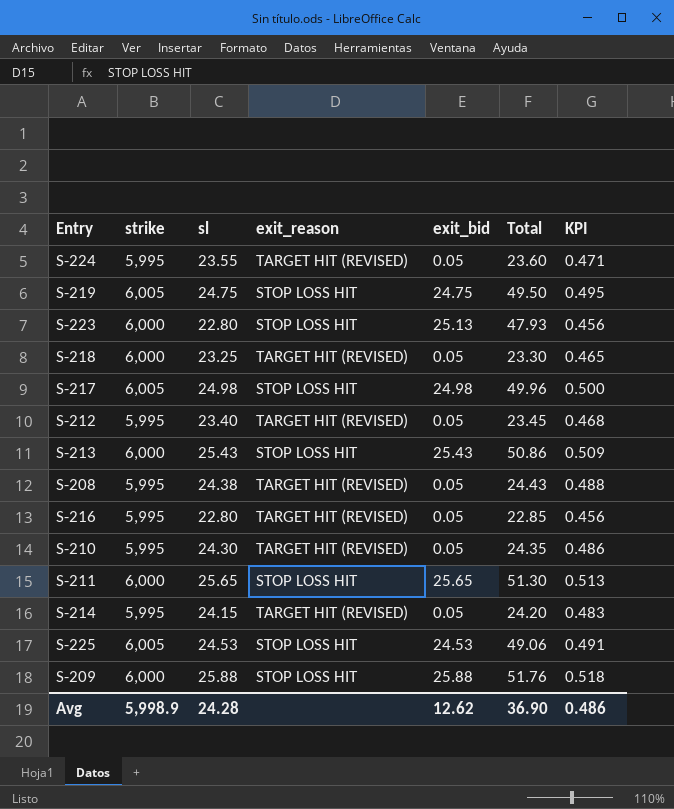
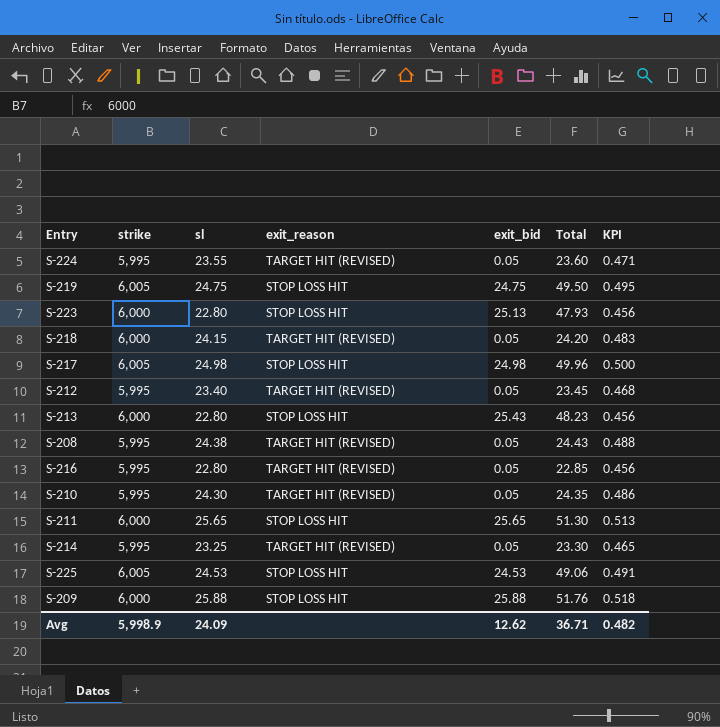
S-218 | sl: 23.25 -> 24.15
S-218 | Total: 23.30 -> 24.20
S-218 | KPI: 0.465 -> 0.483
S-213 | sl: 25.43 -> 22.80
S-213 | Total: 50.86 -> 48.23
S-213 | KPI: 0.509 -> 0.456
S-214 | sl: 24.15 -> 23.25
S-214 | Total: 24.20 -> 23.30
S-214 | KPI: 0.483 -> 0.465
Avg | sl: 24.28 -> 24.09
Avg | Total: 36.90 -> 36.71
Avg | KPI: 0.486 -> 0.482

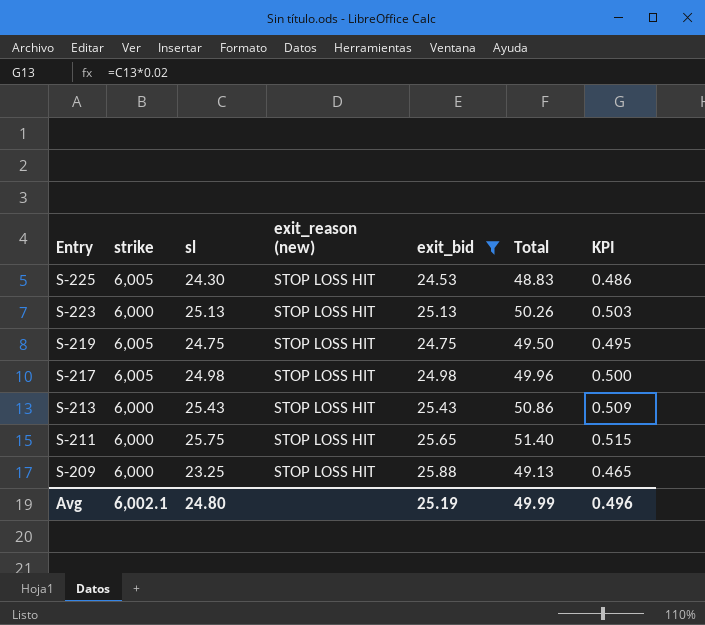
filter: none -> exit_bid != 0.05
row order: none -> Entry descending
column name: exit_reason -> exit_reason (new)
S-225 | sl: 24.53 -> 24.30
S-225 | Total: 49.06 -> 48.83
S-225 | KPI: 0.491 -> 0.486
S-223 | sl: 22.80 -> 25.13
S-223 | Total: 47.93 -> 50.26
S-223 | KPI: 0.456 -> 0.503
S-213 | sl: 22.80 -> 25.43
S-213 | Total: 48.23 -> 50.86
S-213 | KPI: 0.456 -> 0.509
S-211 | sl: 25.65 -> 25.75
S-211 | Total: 51.30 -> 51.40
S-211 | KPI: 0.513 -> 0.515
S-209 | sl: 25.88 -> 23.25
S-209 | Total: 51.76 -> 49.13
S-209 | KPI: 0.518 -> 0.465
Avg | strike: 5,998.9 -> 6,002.1
Avg | sl: 24.09 -> 24.80
Avg | exit_bid: 12.62 -> 25.19
Avg | Total: 36.71 -> 49.99
Avg | KPI: 0.482 -> 0.496

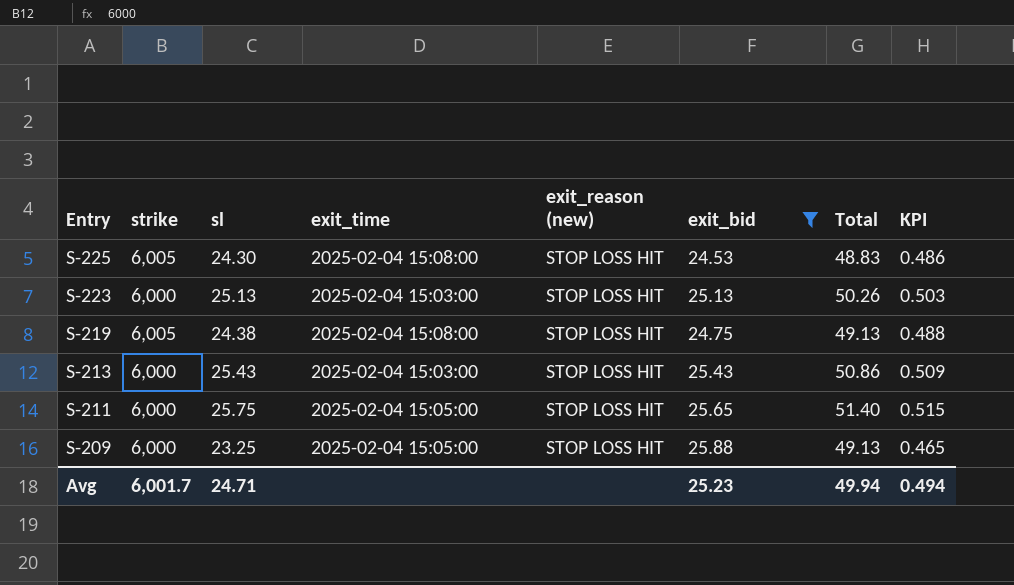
column exit_time | position: none -> 4
row S-217: 6,005 | 24.98 | STOP LOSS HIT | 24.98 | 49.96 | 0.500 -> none
S-219 | sl: 24.75 -> 24.38
S-219 | Total: 49.50 -> 49.13
S-219 | KPI: 0.495 -> 0.488
Avg | strike: 6,002.1 -> 6,001.7
Avg | sl: 24.80 -> 24.71
Avg | exit_bid: 25.19 -> 25.23
Avg | Total: 49.99 -> 49.94
Avg | KPI: 0.496 -> 0.494

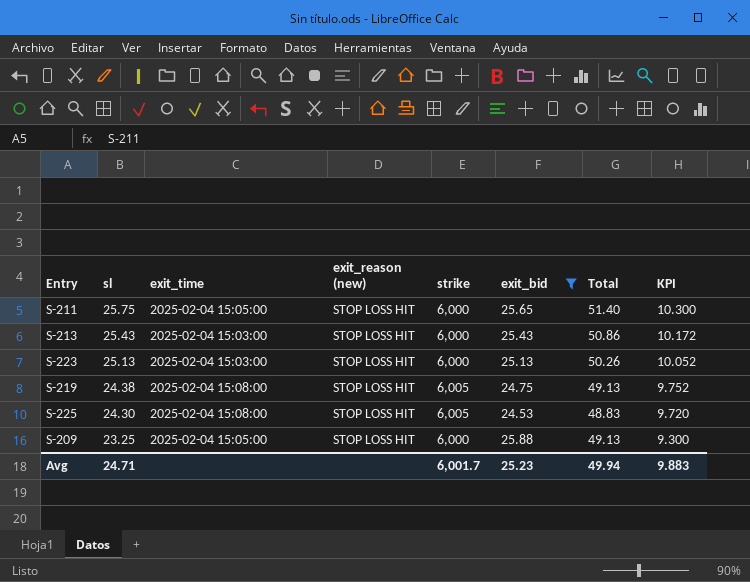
row order: Entry descending -> sl descending
column strike | position: 2 -> 5
column KPI | formula: [sl] * 0.02 -> [sl] * 0.4
Avg | KPI: 0.494 -> 9.883

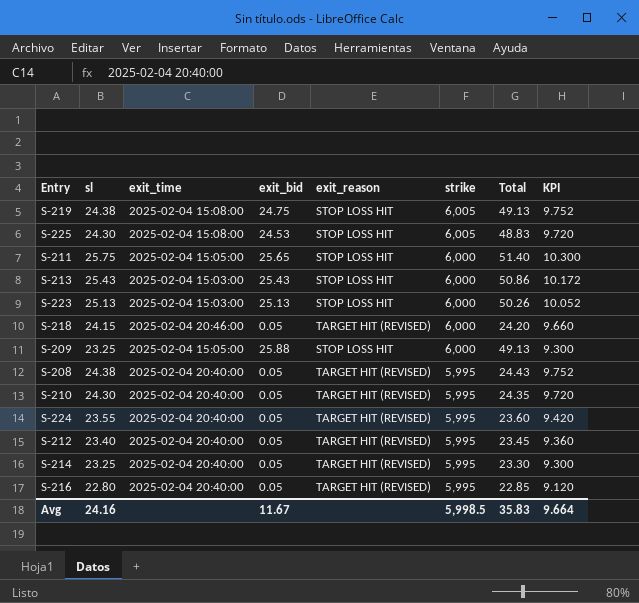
filter: exit_bid != 0.05 -> none
row order: sl descending -> strike descending
column exit_bid | position: 6 -> 4
column name: exit_reason (new) -> exit_reason
Avg | sl: 24.71 -> 24.16
Avg | exit_bid: 25.23 -> 11.67
Avg | strike: 6,001.7 -> 5,998.5
Avg | Total: 49.94 -> 35.83
Avg | KPI: 9.883 -> 9.664

